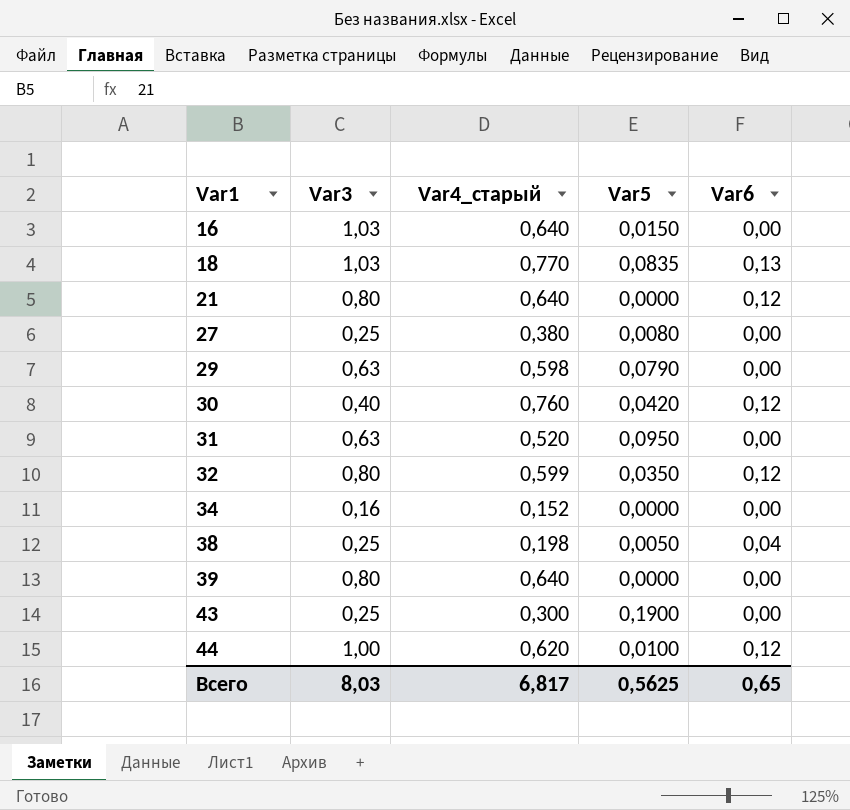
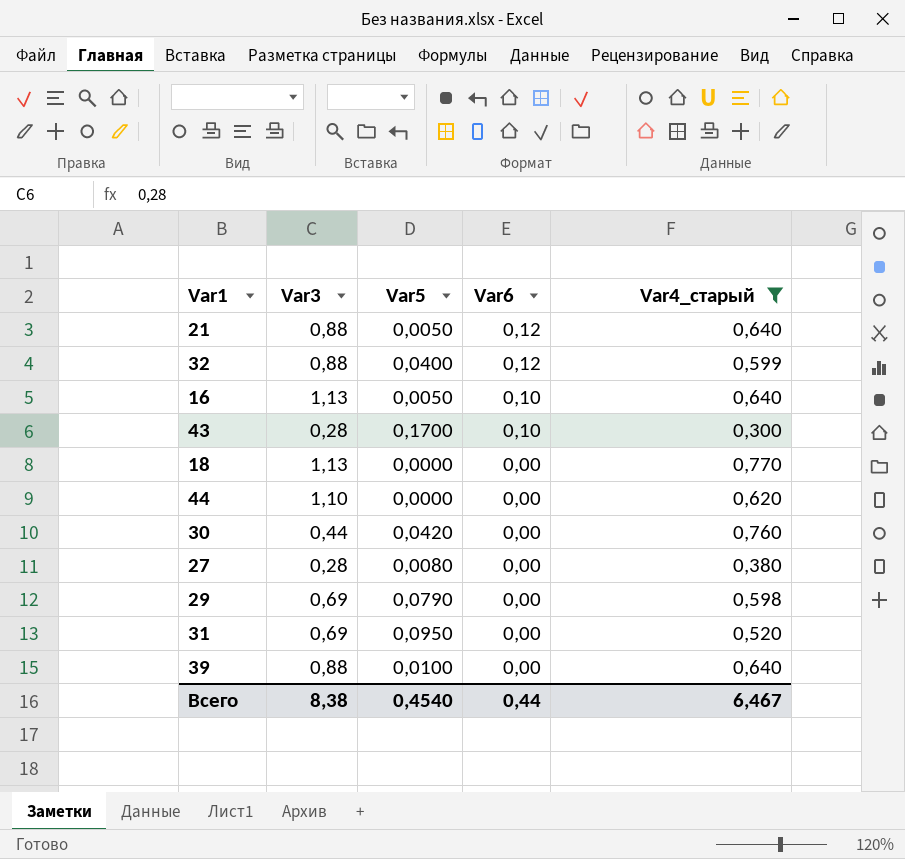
filter: none -> Var4_старый >= 0,300
row order: Var1 ascending -> Var6 descending
column Var4_старый | position: 3 -> 5
21 | Var3: 0,80 -> 0,88
21 | Var5: 0,0000 -> 0,0050
32 | Var3: 0,80 -> 0,88
32 | Var5: 0,0350 -> 0,0400
16 | Var3: 1,03 -> 1,13
16 | Var5: 0,0150 -> 0,0050
16 | Var6: 0,00 -> 0,10
43 | Var3: 0,25 -> 0,28
43 | Var5: 0,1900 -> 0,1700
43 | Var6: 0,00 -> 0,10
18 | Var3: 1,03 -> 1,13
18 | Var5: 0,0835 -> 0,0000
18 | Var6: 0,13 -> 0,00
44 | Var3: 1,00 -> 1,10
44 | Var5: 0,0100 -> 0,0000
44 | Var6: 0,12 -> 0,00
30 | Var3: 0,40 -> 0,44
30 | Var6: 0,12 -> 0,00
27 | Var3: 0,25 -> 0,28
29 | Var3: 0,63 -> 0,69
31 | Var3: 0,63 -> 0,69
39 | Var3: 0,80 -> 0,88
39 | Var5: 0,0000 -> 0,0100
Всего | Var3: 8,03 -> 8,38
Всего | Var5: 0,5625 -> 0,4540
Всего | Var6: 0,65 -> 0,44
Всего | Var4_старый: 6,817 -> 6,467

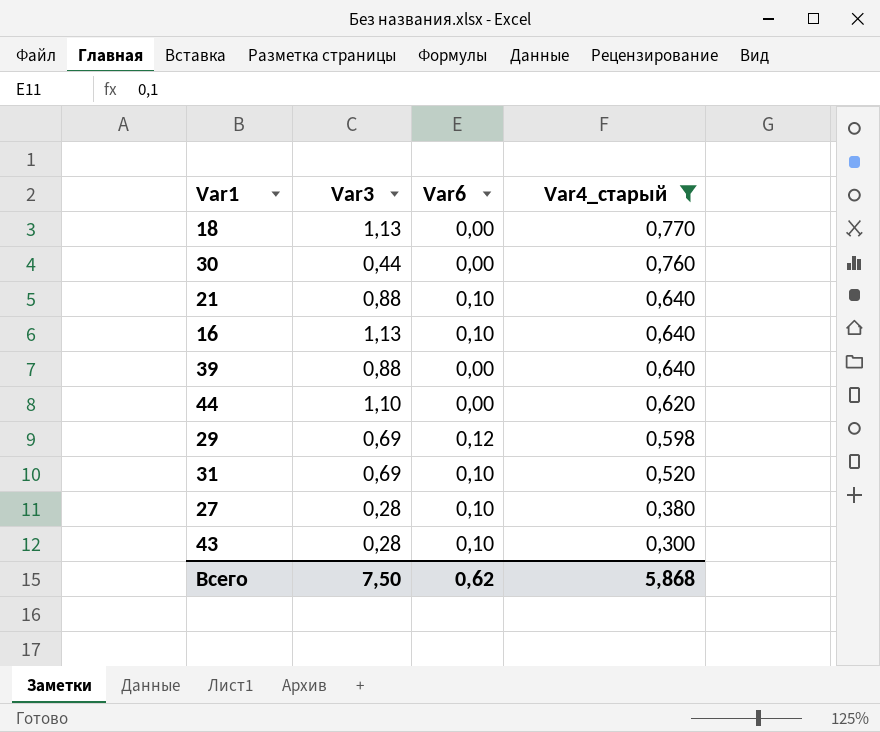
row order: Var6 descending -> Var4_старый descending
column Var5 | position: 3 -> none
row 32: 0,88 | 0,0400 | 0,12 | 0,599 -> none
21 | Var6: 0,12 -> 0,10
29 | Var6: 0,00 -> 0,12
31 | Var6: 0,00 -> 0,10
27 | Var6: 0,00 -> 0,10
Всего | Var3: 8,38 -> 7,50
Всего | Var6: 0,44 -> 0,62
Всего | Var4_старый: 6,467 -> 5,868

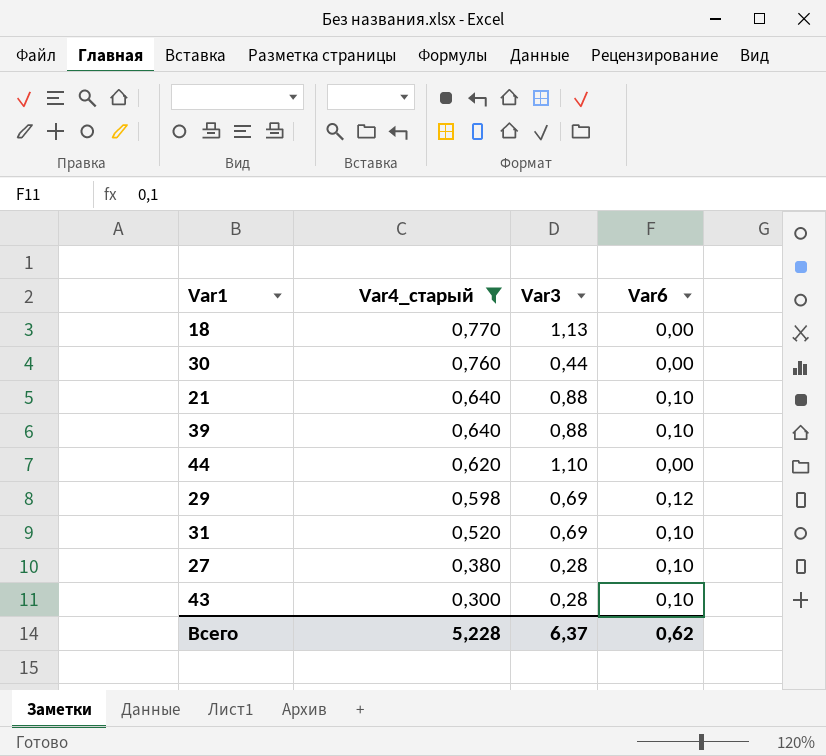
column Var4_старый | position: 4 -> 2
row 16: 1,13 | 0,10 | 0,640 -> none
39 | Var6: 0,00 -> 0,10
Всего | Var4_старый: 5,868 -> 5,228
Всего | Var3: 7,50 -> 6,37

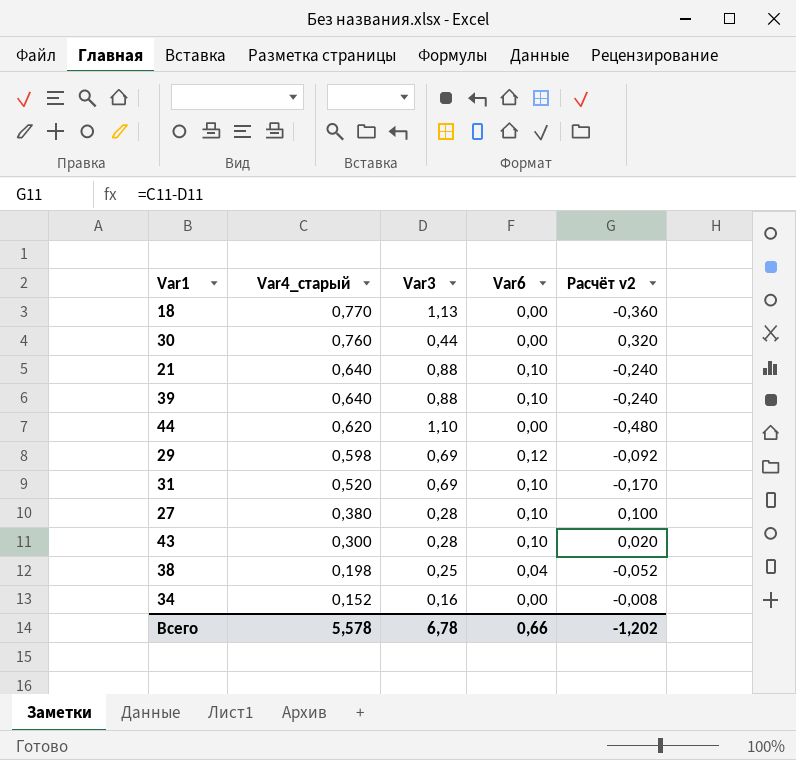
filter: Var4_старый >= 0,300 -> none
column Расчёт v2 | formula: none -> [Var4_старый] - [Var3]
Всего | Var4_старый: 5,228 -> 5,578
Всего | Var3: 6,37 -> 6,78
Всего | Var6: 0,62 -> 0,66

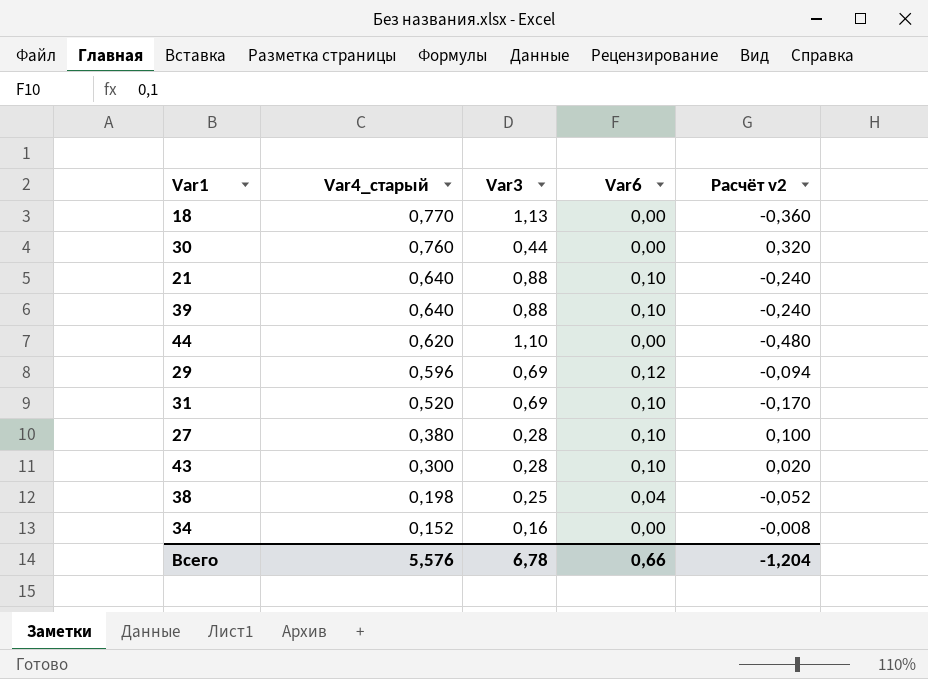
29 | Var4_старый: 0,598 -> 0,596
29 | Расчёт v2: -0,092 -> -0,094
Всего | Var4_старый: 5,578 -> 5,576
Всего | Расчёт v2: -1,202 -> -1,204

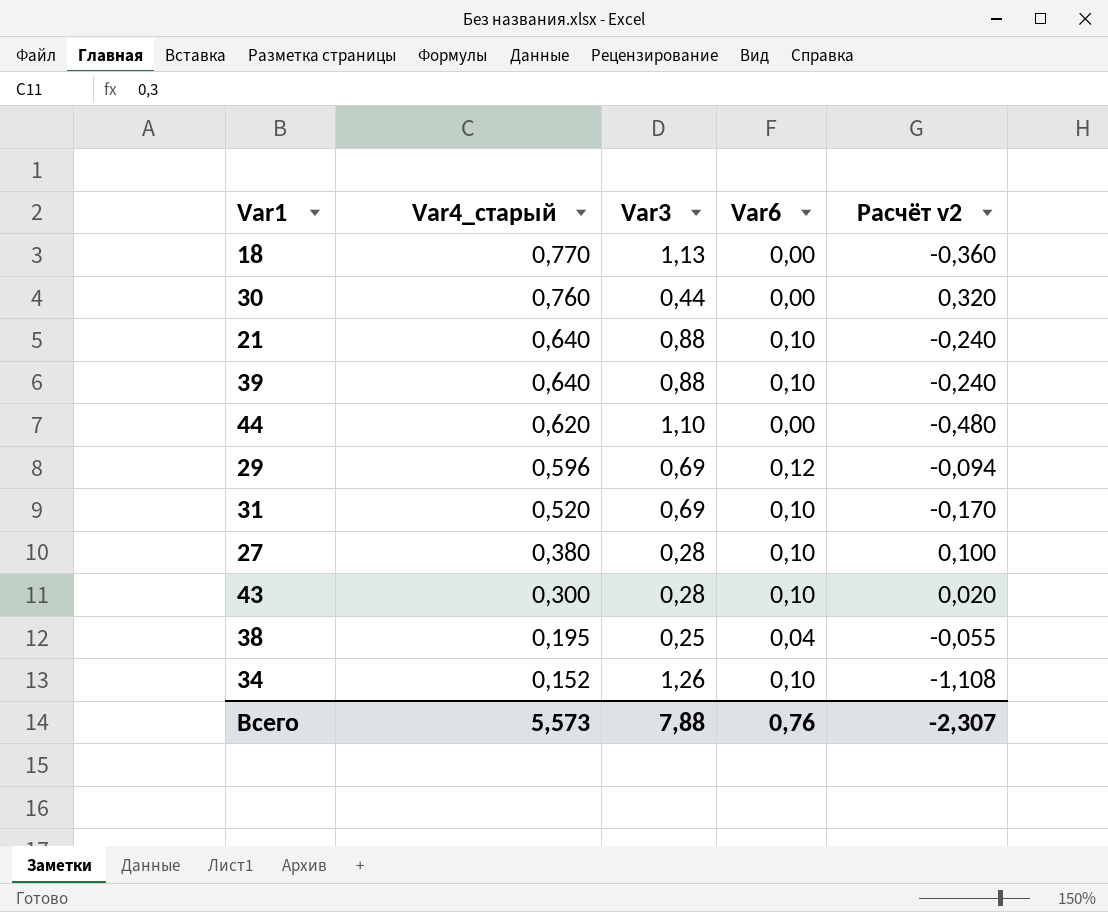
38 | Var4_старый: 0,198 -> 0,195
38 | Расчёт v2: -0,052 -> -0,055
34 | Var3: 0,16 -> 1,26
34 | Var6: 0,00 -> 0,10
34 | Расчёт v2: -0,008 -> -1,108
Всего | Var4_старый: 5,576 -> 5,573
Всего | Var3: 6,78 -> 7,88
Всего | Var6: 0,66 -> 0,76
Всего | Расчёт v2: -1,204 -> -2,307

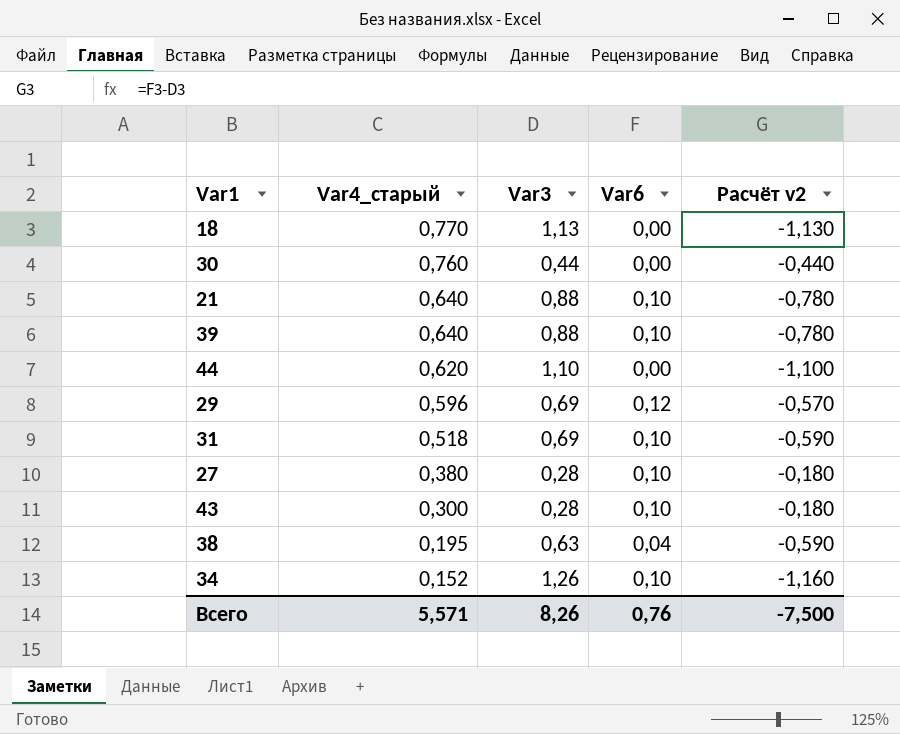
column Расчёт v2 | formula: [Var4_старый] - [Var3] -> [Var6] - [Var3]
31 | Var4_старый: 0,520 -> 0,518
38 | Var3: 0,25 -> 0,63
Всего | Var4_старый: 5,573 -> 5,571
Всего | Var3: 7,88 -> 8,26
Всего | Расчёт v2: -2,307 -> -7,500

